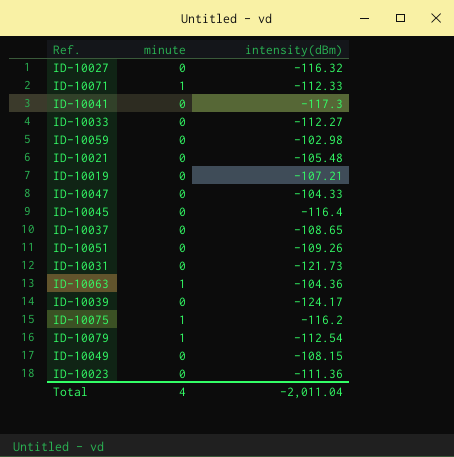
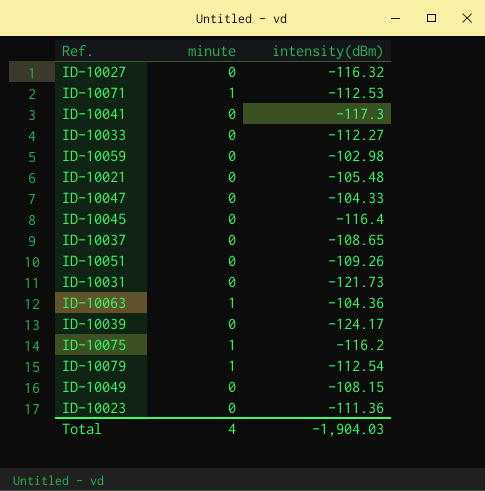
row ID-10019: 0 | -107.21 -> none
ID-10071 | intensity(dBm): -112.33 -> -112.53
Total | intensity(dBm): -2,011.04 -> -1,904.03

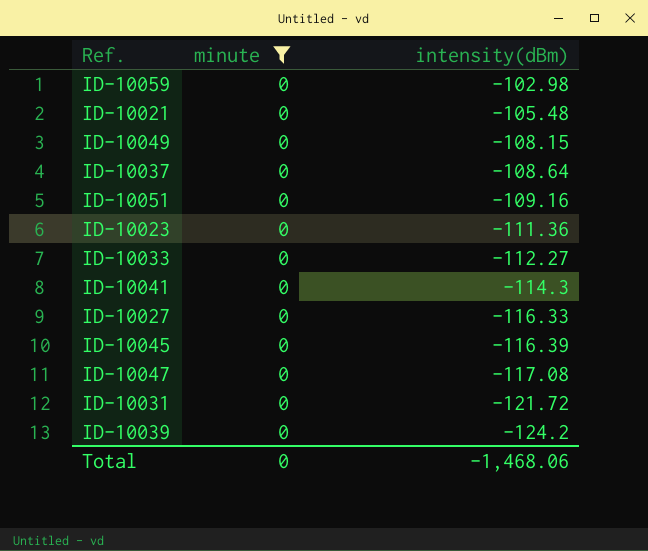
filter: none -> minute = 0
row order: none -> intensity(dBm) descending
ID-10037 | intensity(dBm): -108.65 -> -108.64
ID-10051 | intensity(dBm): -109.26 -> -109.16
ID-10041 | intensity(dBm): -117.3 -> -114.3
ID-10027 | intensity(dBm): -116.32 -> -116.33
ID-10045 | intensity(dBm): -116.4 -> -116.39
ID-10047 | intensity(dBm): -104.33 -> -117.08
ID-10031 | intensity(dBm): -121.73 -> -121.72
ID-10039 | intensity(dBm): -124.17 -> -124.2
Total | minute: 4 -> 0
Total | intensity(dBm): -1,904.03 -> -1,468.06

